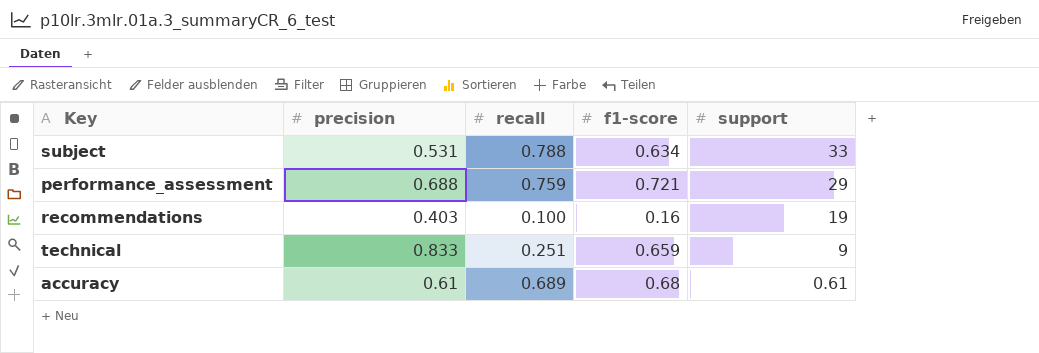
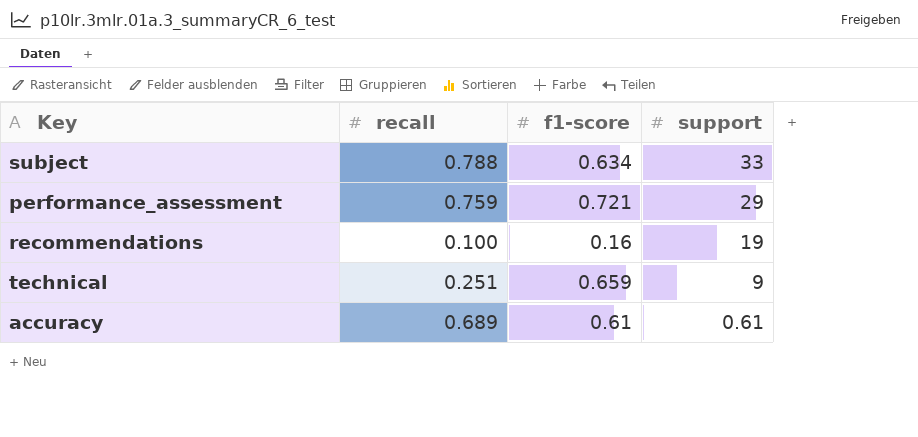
column precision | position: 2 -> none
accuracy | f1-score: 0.68 -> 0.61

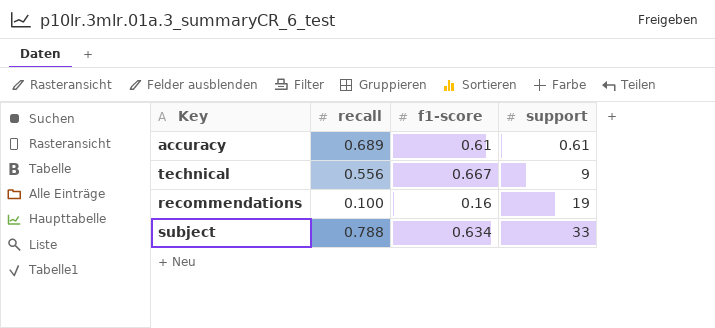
row order: support descending -> support ascending
row performance_assessment: 0.759 | 0.721 | 29 -> none
technical | recall: 0.251 -> 0.556
technical | f1-score: 0.659 -> 0.667

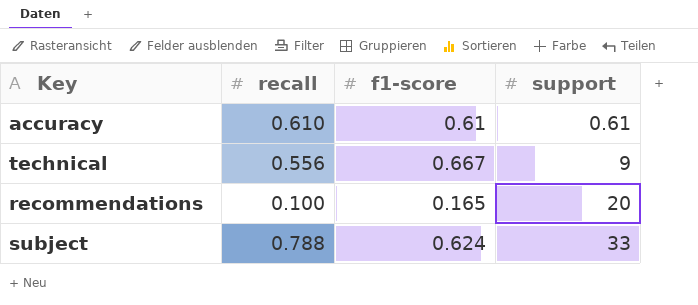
accuracy | recall: 0.689 -> 0.610
recommendations | f1-score: 0.16 -> 0.165
recommendations | support: 19 -> 20
subject | f1-score: 0.634 -> 0.624

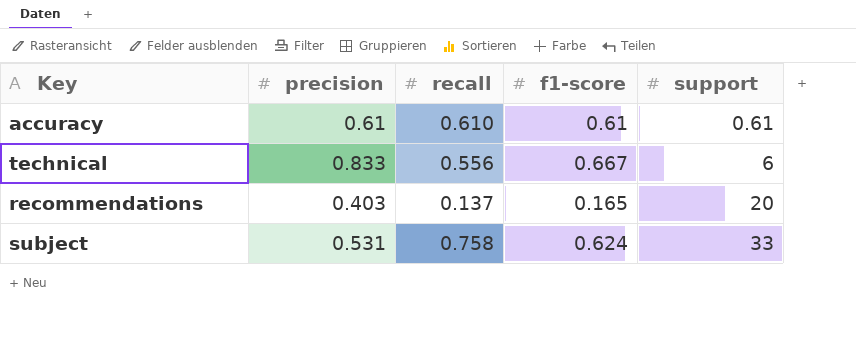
column precision | position: none -> 2
technical | support: 9 -> 6
recommendations | recall: 0.100 -> 0.137
subject | recall: 0.788 -> 0.758

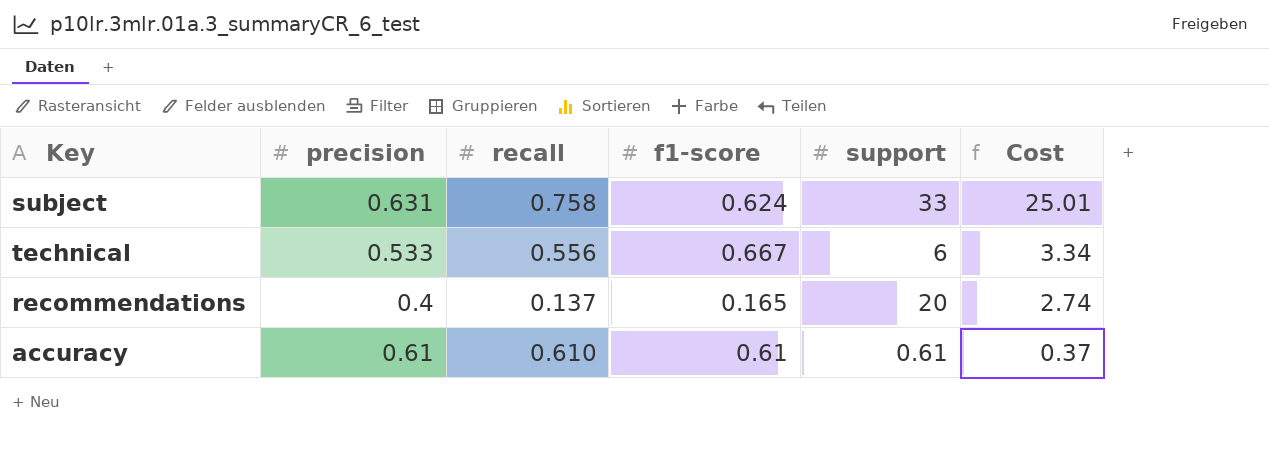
row order: support ascending -> Cost descending
column Cost | formula: none -> [recall] * [support]
subject | precision: 0.531 -> 0.631
technical | precision: 0.833 -> 0.533
recommendations | precision: 0.403 -> 0.4

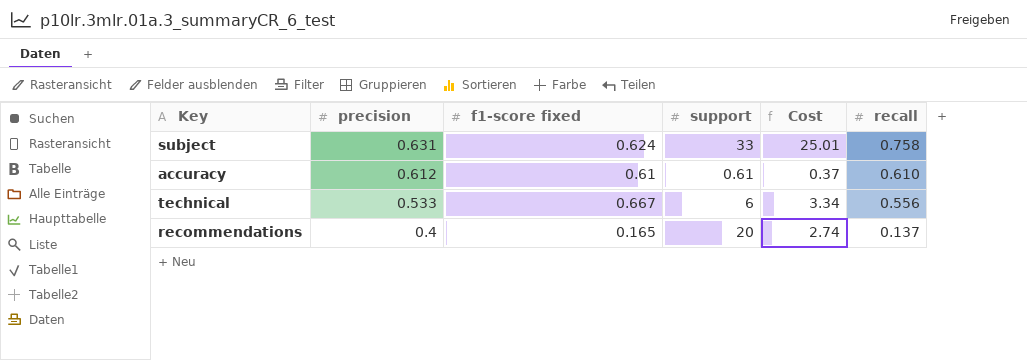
row order: Cost descending -> precision descending
column name: f1-score -> f1-score fixed
column recall | position: 3 -> 6
accuracy | precision: 0.61 -> 0.612

